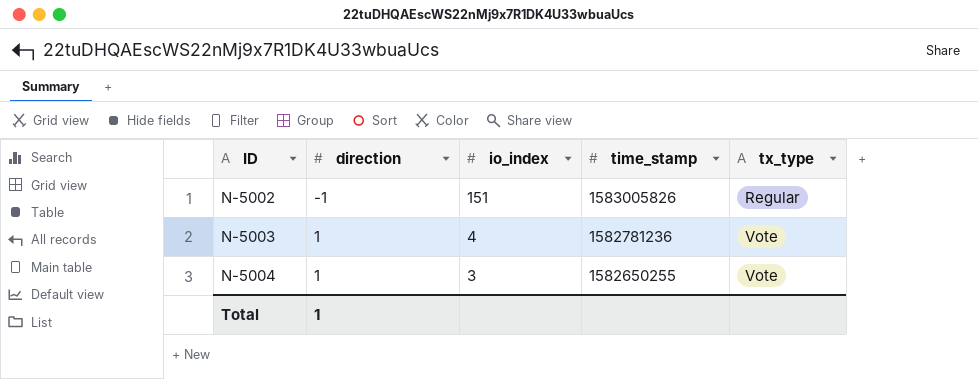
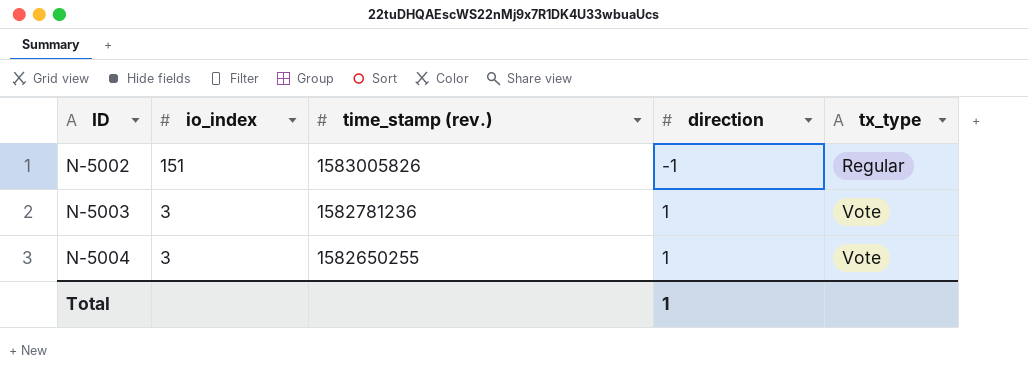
column name: time_stamp -> time_stamp (rev.)
column direction | position: 2 -> 4
N-5003 | io_index: 4 -> 3

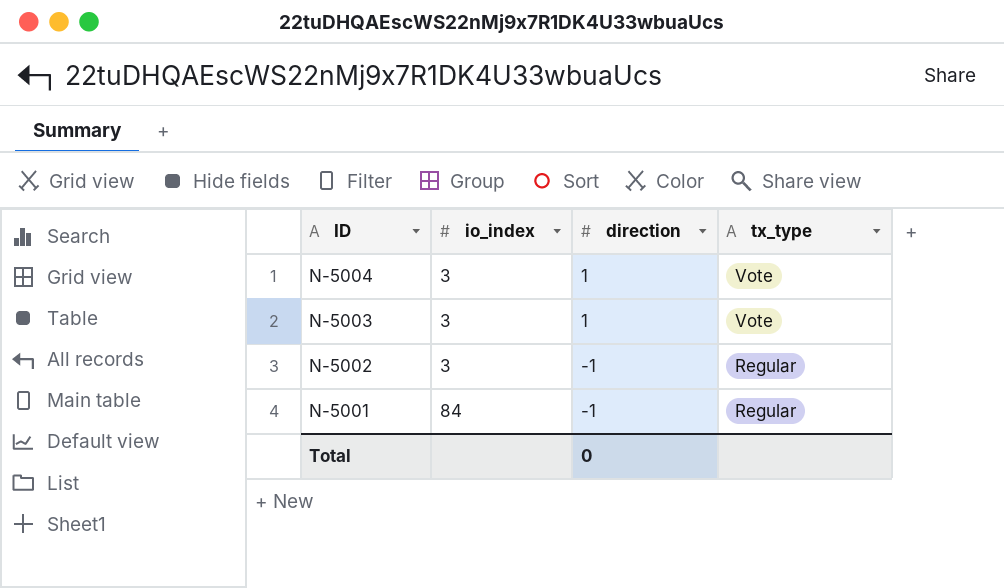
row order: ID ascending -> ID descending
column time_stamp (rev.) | position: 3 -> none
N-5002 | io_index: 151 -> 3
row N-5001: none -> 84 | -1 | Regular
Total | direction: 1 -> 0

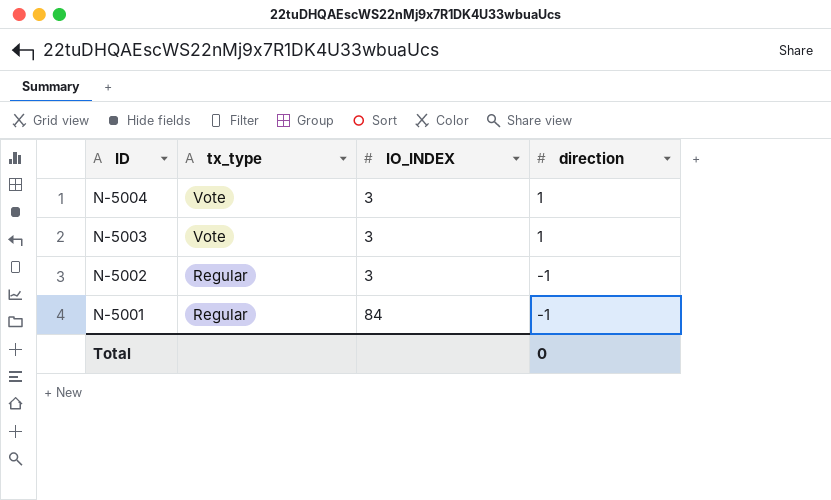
column tx_type | position: 4 -> 2
column name: io_index -> IO_INDEX

